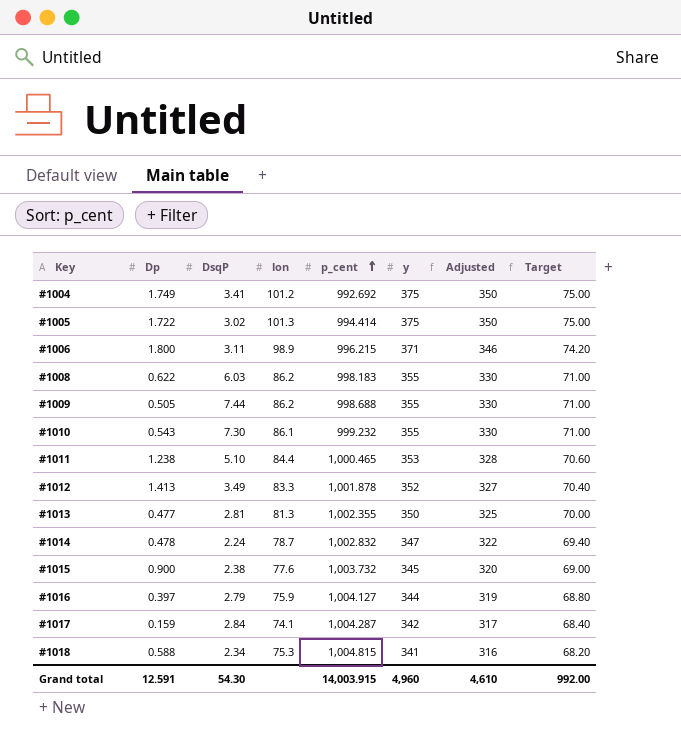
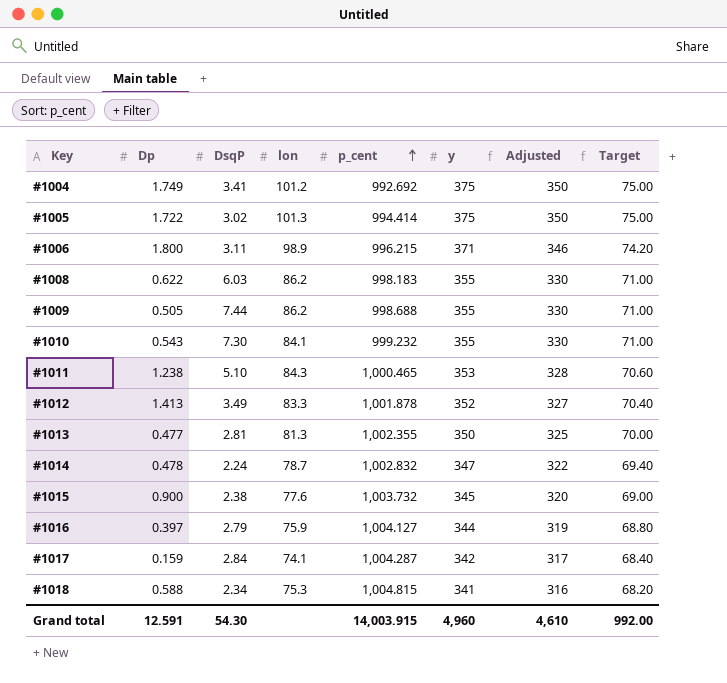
#1010 | lon: 86.1 -> 84.1
#1011 | lon: 84.4 -> 84.3

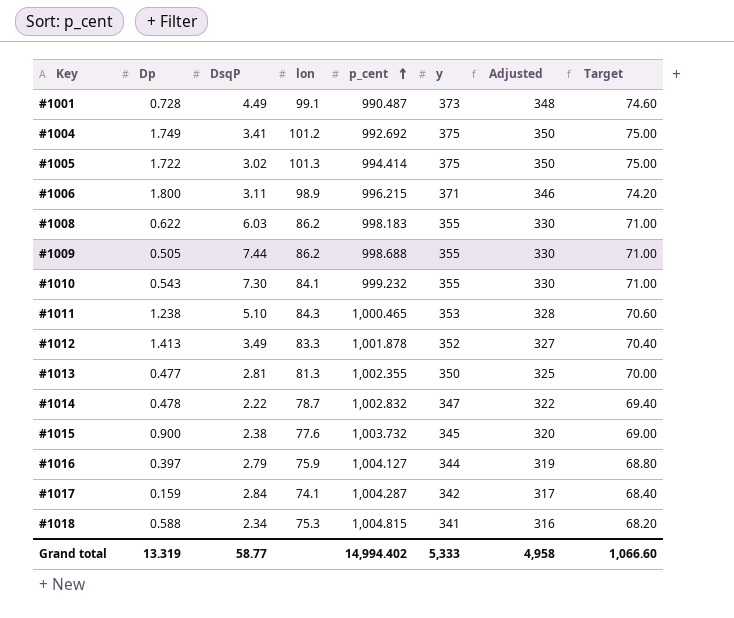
row #1001: none -> 0.728 | 4.49 | 99.1 | 990.487 | 373 | 348 | 74.60
#1014 | DsqP: 2.24 -> 2.22
Grand total | Dp: 12.591 -> 13.319
Grand total | DsqP: 54.30 -> 58.77
Grand total | p_cent: 14,003.915 -> 14,994.402
Grand total | y: 4,960 -> 5,333
Grand total | Adjusted: 4,610 -> 4,958
Grand total | Target: 992.00 -> 1,066.60

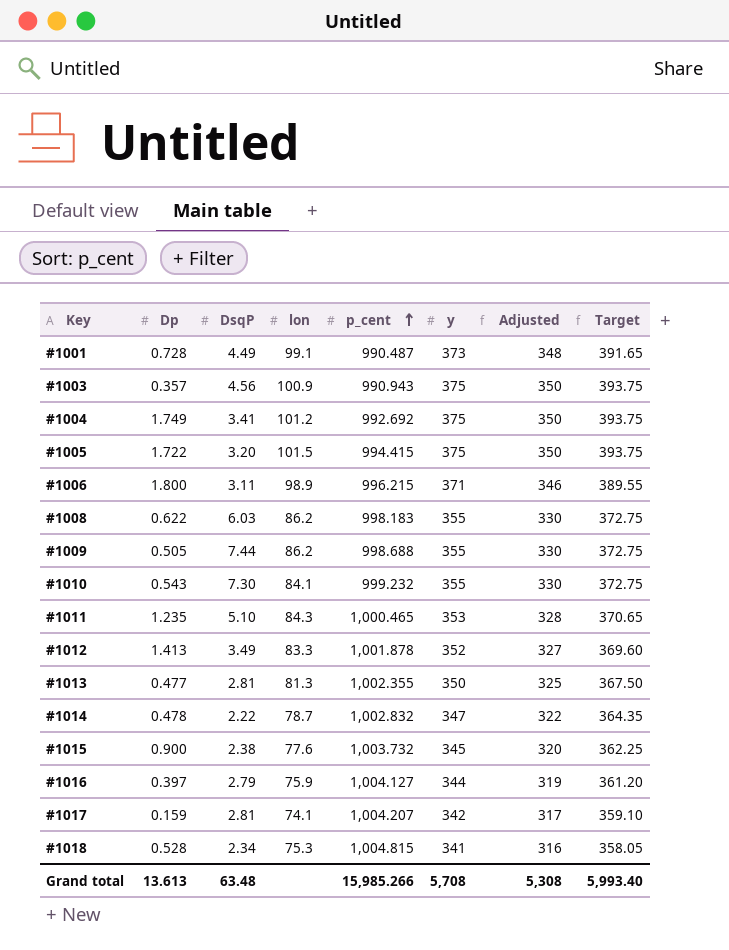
column Target | formula: [y] * 0.2 -> [y] * 1.05
row #1003: none -> 0.357 | 4.56 | 100.9 | 990.943 | 375 | 350 | 393.75
#1005 | DsqP: 3.02 -> 3.20
#1005 | lon: 101.3 -> 101.5
#1005 | p_cent: 994.414 -> 994.415
#1011 | Dp: 1.238 -> 1.235
#1017 | DsqP: 2.84 -> 2.81
#1017 | p_cent: 1,004.287 -> 1,004.207
#1018 | Dp: 0.588 -> 0.528
Grand total | Dp: 13.319 -> 13.613
Grand total | DsqP: 58.77 -> 63.48
Grand total | p_cent: 14,994.402 -> 15,985.266
Grand total | y: 5,333 -> 5,708
Grand total | Adjusted: 4,958 -> 5,308
Grand total | Target: 1,066.60 -> 5,993.40

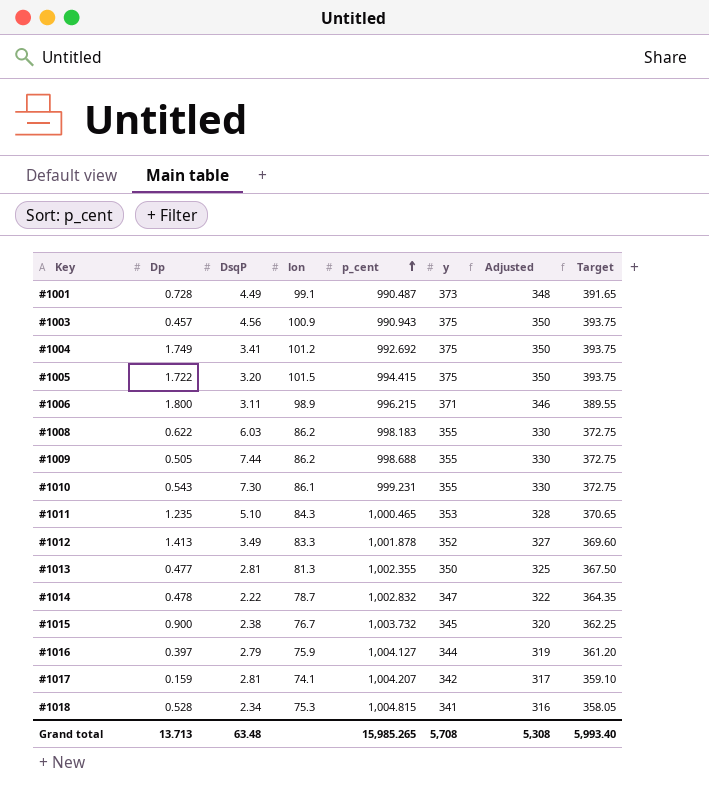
#1003 | Dp: 0.357 -> 0.457
#1010 | lon: 84.1 -> 86.1
#1010 | p_cent: 999.232 -> 999.231
#1015 | lon: 77.6 -> 76.7
Grand total | Dp: 13.613 -> 13.713
Grand total | p_cent: 15,985.266 -> 15,985.265

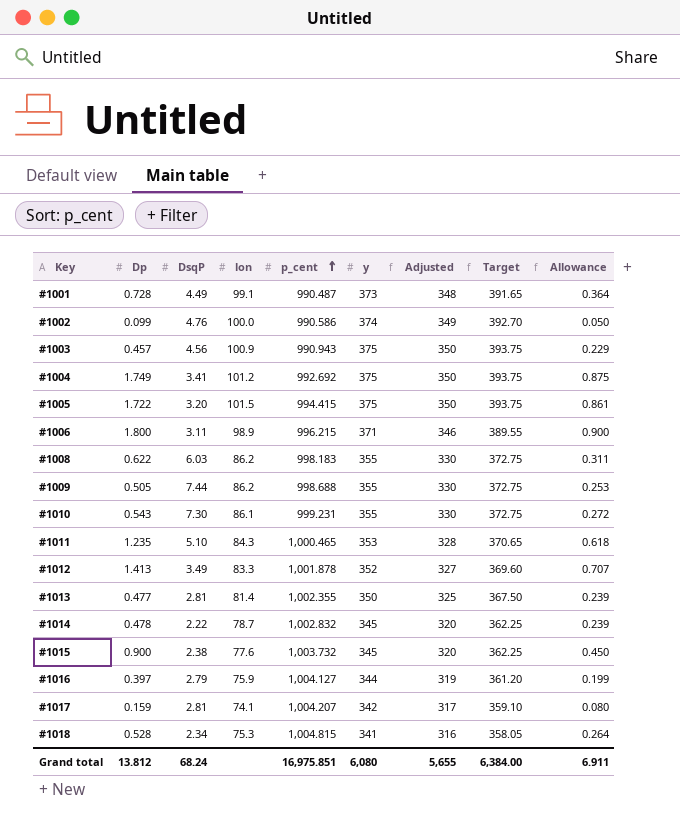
column Allowance | formula: none -> [Dp] * 0.5
row #1002: none -> 0.099 | 4.76 | 100.0 | 990.586 | 374 | 349 | 392.70 | 0.050
#1013 | lon: 81.3 -> 81.4
#1014 | y: 347 -> 345
#1014 | Adjusted: 322 -> 320
#1014 | Target: 364.35 -> 362.25
#1015 | lon: 76.7 -> 77.6
Grand total | Dp: 13.713 -> 13.812
Grand total | DsqP: 63.48 -> 68.24
Grand total | p_cent: 15,985.265 -> 16,975.851
Grand total | y: 5,708 -> 6,080
Grand total | Adjusted: 5,308 -> 5,655
Grand total | Target: 5,993.40 -> 6,384.00

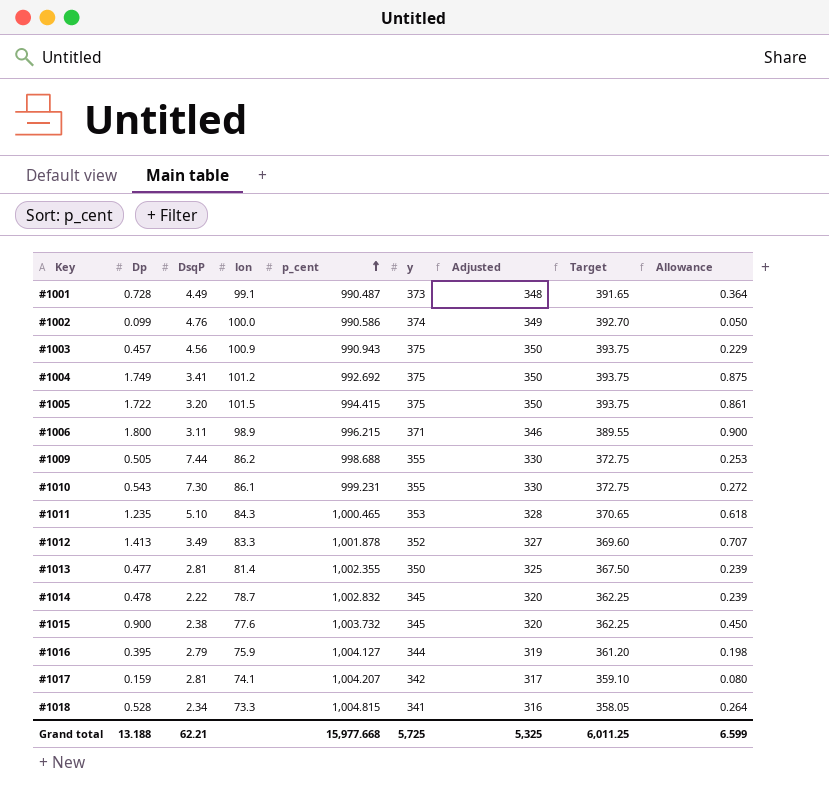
row #1008: 0.622 | 6.03 | 86.2 | 998.183 | 355 | 330 | 372.75 | 0.311 -> none
#1016 | Dp: 0.397 -> 0.395
#1016 | Allowance: 0.199 -> 0.198
#1018 | lon: 75.3 -> 73.3
Grand total | Dp: 13.812 -> 13.188
Grand total | DsqP: 68.24 -> 62.21
Grand total | p_cent: 16,975.851 -> 15,977.668
Grand total | y: 6,080 -> 5,725
Grand total | Adjusted: 5,655 -> 5,325
Grand total | Target: 6,384.00 -> 6,011.25
Grand total | Allowance: 6.911 -> 6.599

